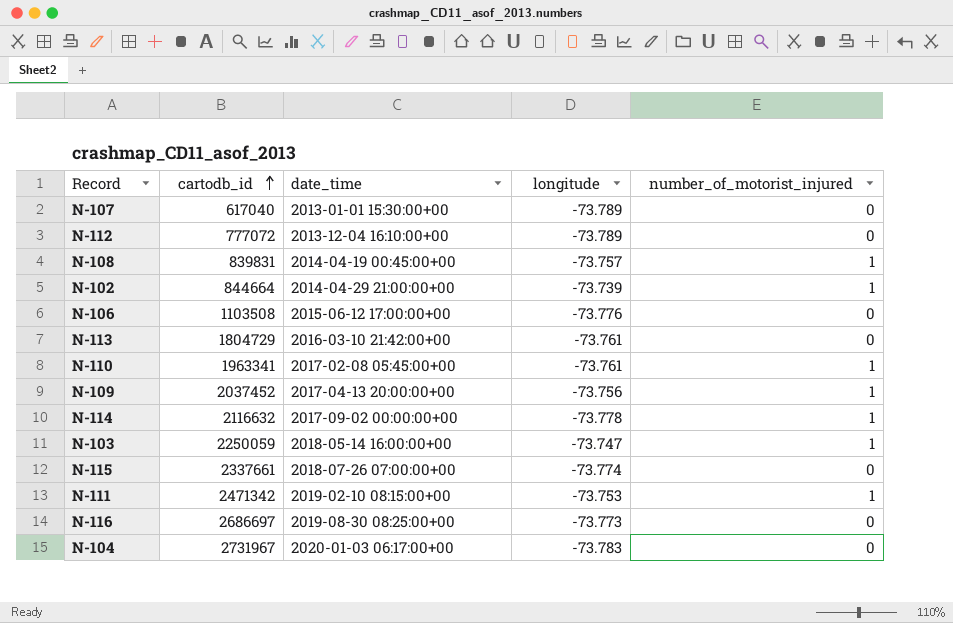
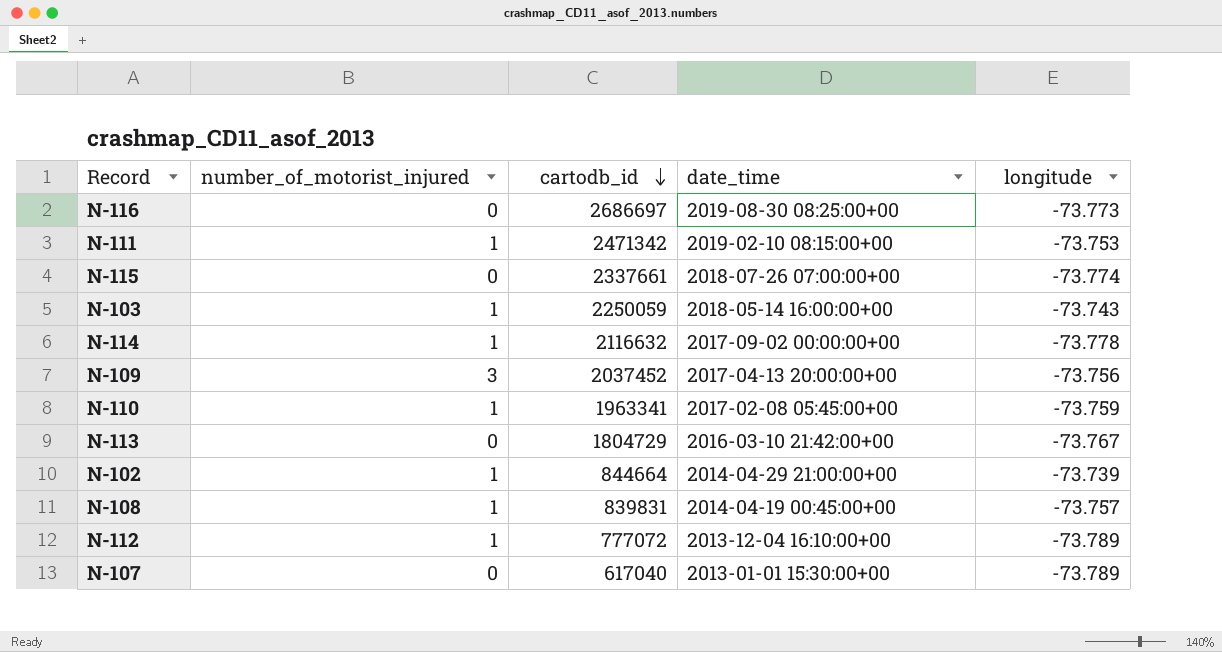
row order: cartodb_id ascending -> cartodb_id descending
column number_of_motorist_injured | position: 5 -> 2
row N-106: 1103508 | 2015-06-12 17:00:00+00 | -73.776 | 0 -> none
row N-104: 2731967 | 2020-01-03 06:17:00+00 | -73.783 | 0 -> none
N-103 | longitude: -73.747 -> -73.743
N-109 | number_of_motorist_injured: 1 -> 3
N-110 | longitude: -73.761 -> -73.759
N-113 | longitude: -73.761 -> -73.767
N-112 | number_of_motorist_injured: 0 -> 1

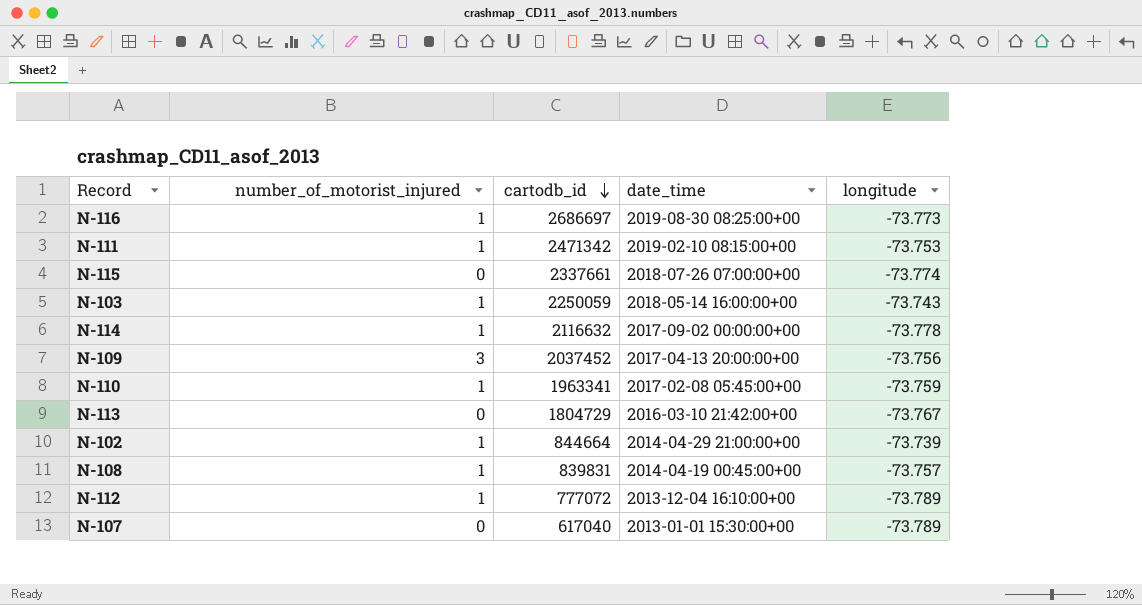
N-116 | number_of_motorist_injured: 0 -> 1

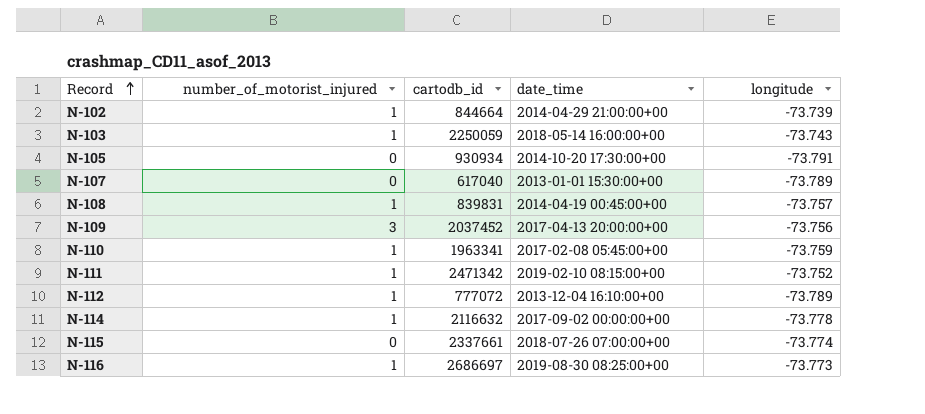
row order: cartodb_id descending -> Record ascending
row N-113: 0 | 1804729 | 2016-03-10 21:42:00+00 | -73.767 -> none
row N-105: none -> 0 | 930934 | 2014-10-20 17:30:00+00 | -73.791
N-111 | longitude: -73.753 -> -73.752

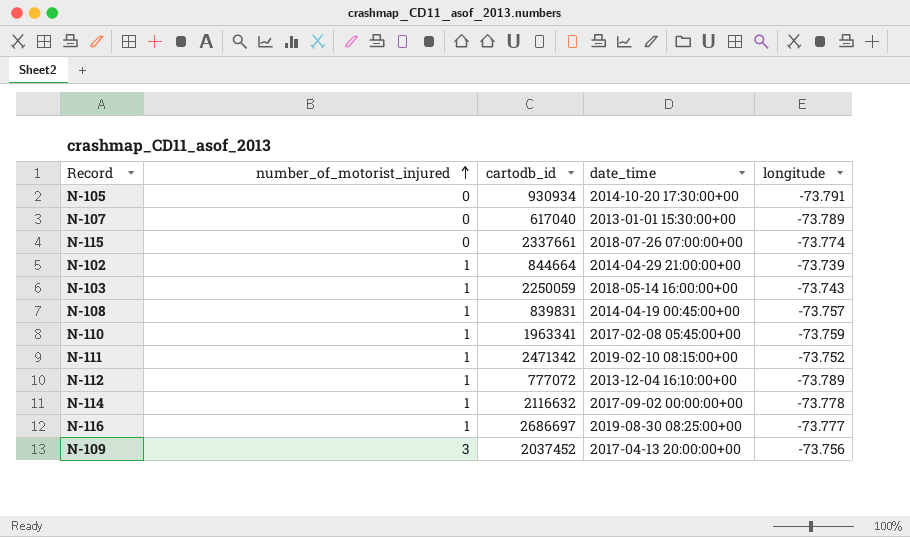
row order: Record ascending -> number_of_motorist_injured ascending
N-116 | longitude: -73.773 -> -73.777

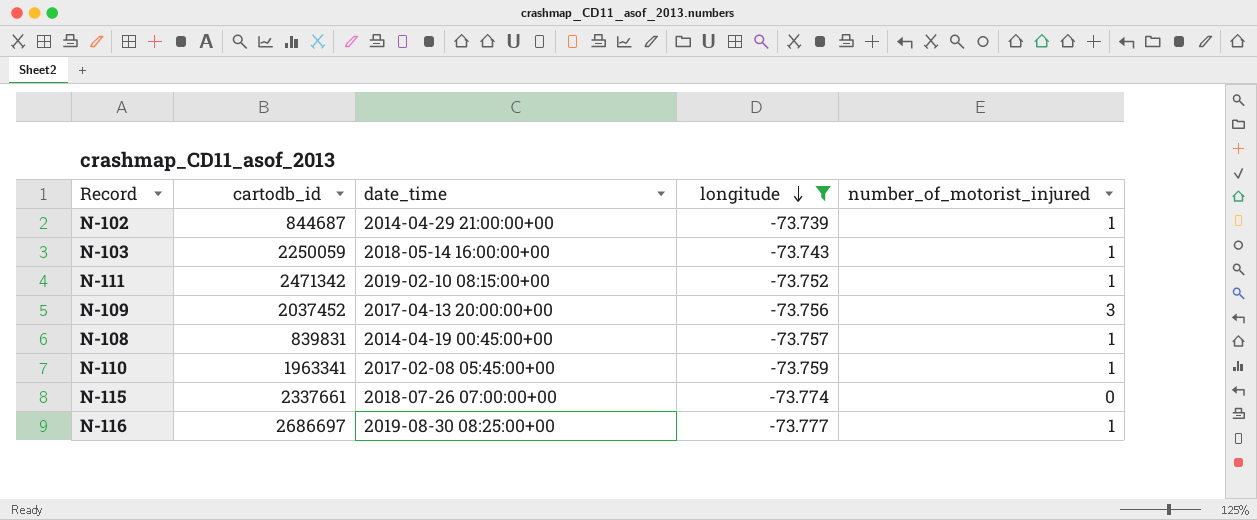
filter: none -> longitude >= -73.777
row order: number_of_motorist_injured ascending -> longitude descending
column number_of_motorist_injured | position: 2 -> 5
N-102 | cartodb_id: 844664 -> 844687

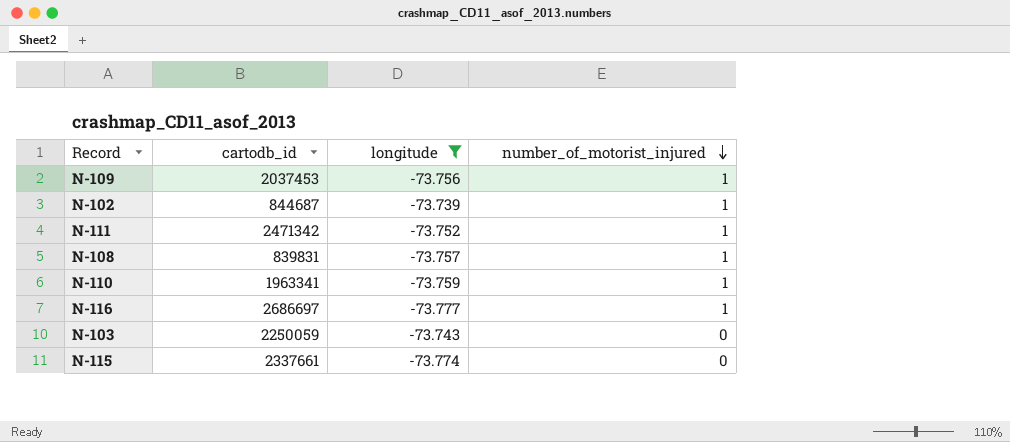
row order: longitude descending -> number_of_motorist_injured descending
column date_time | position: 3 -> none
N-109 | cartodb_id: 2037452 -> 2037453
N-109 | number_of_motorist_injured: 3 -> 1
N-103 | number_of_motorist_injured: 1 -> 0

